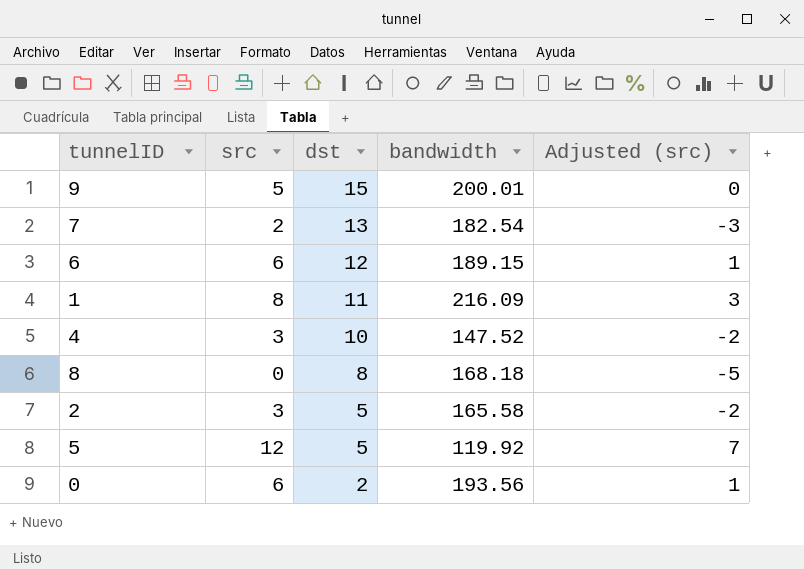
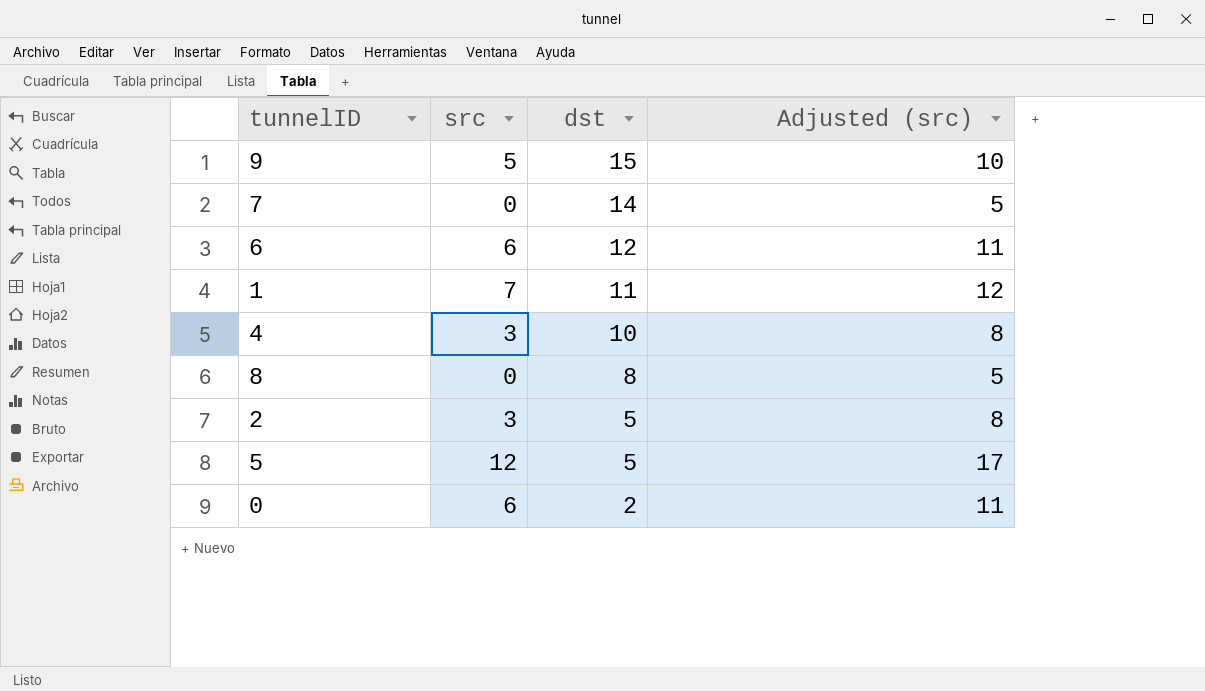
column bandwidth | position: 4 -> none
column Adjusted (src) | formula: [src] - 5 -> [src] + 5
7 | src: 2 -> 0
7 | dst: 13 -> 14
1 | src: 8 -> 7

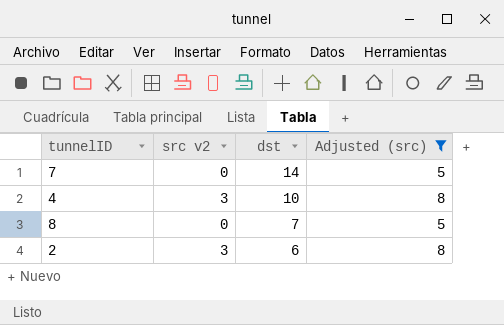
filter: none -> Adjusted (src) <= 8
column name: src -> src v2
8 | dst: 8 -> 7
2 | dst: 5 -> 6

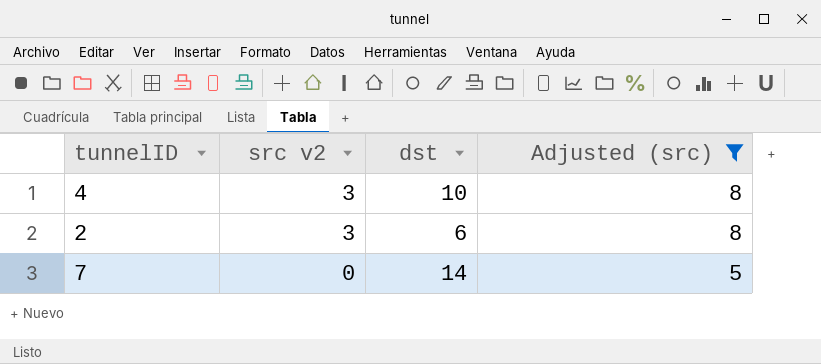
row order: dst descending -> src v2 descending
row 8: 0 | 7 | 5 -> none

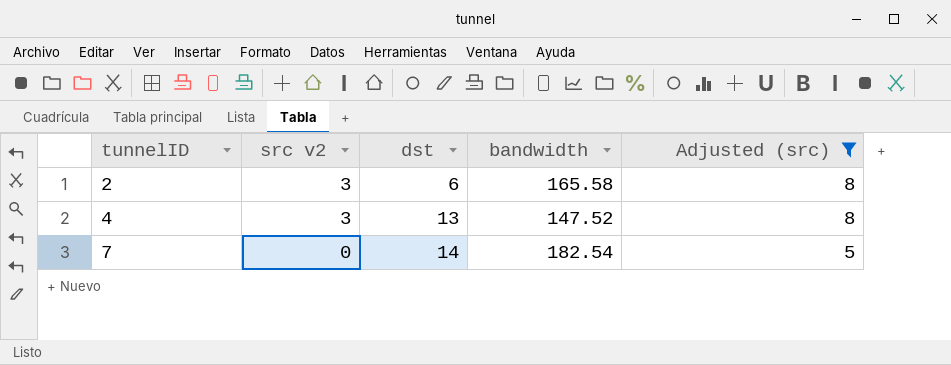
row order: src v2 descending -> tunnelID ascending
column bandwidth | position: none -> 4
4 | dst: 10 -> 13

